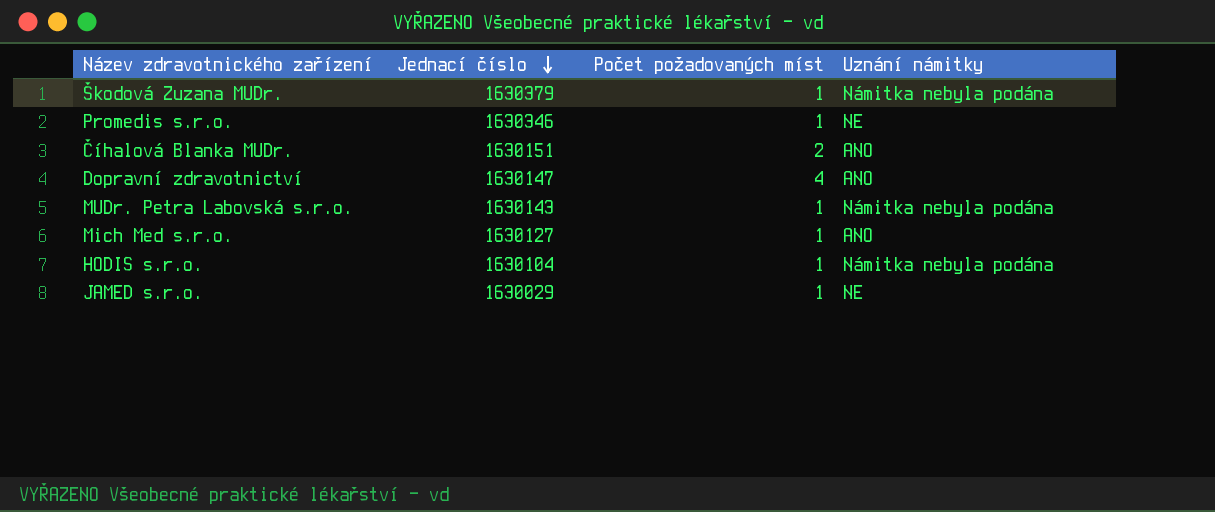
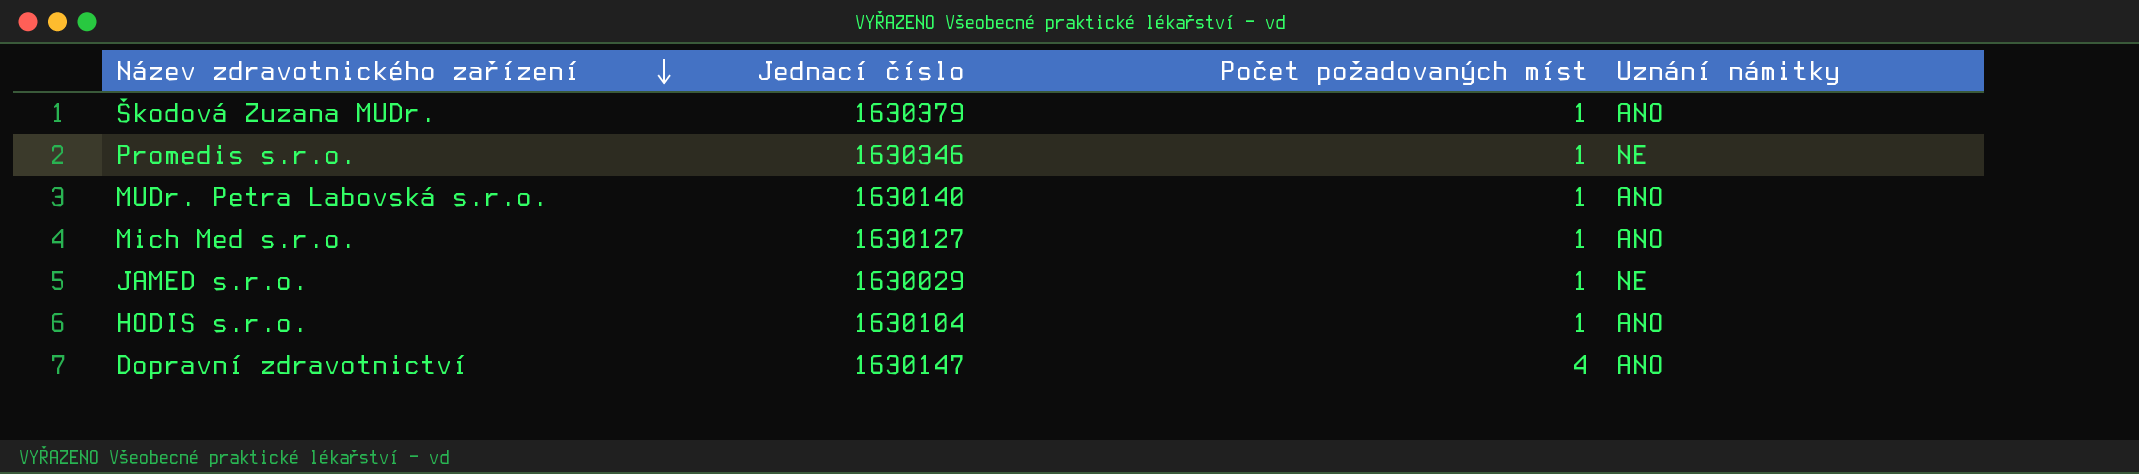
row order: Jednací číslo descending -> Název zdravotnického zařízení descending
row Číhalová Blanka MUDr.: 1630151 | 2 | ANO -> none
Škodová Zuzana MUDr. | Uznání námitky: Námitka nebyla podána -> ANO
MUDr. Petra Labovská s.r.o. | Jednací číslo: 1630143 -> 1630140
MUDr. Petra Labovská s.r.o. | Uznání námitky: Námitka nebyla podána -> ANO
HODIS s.r.o. | Uznání námitky: Námitka nebyla podána -> ANO

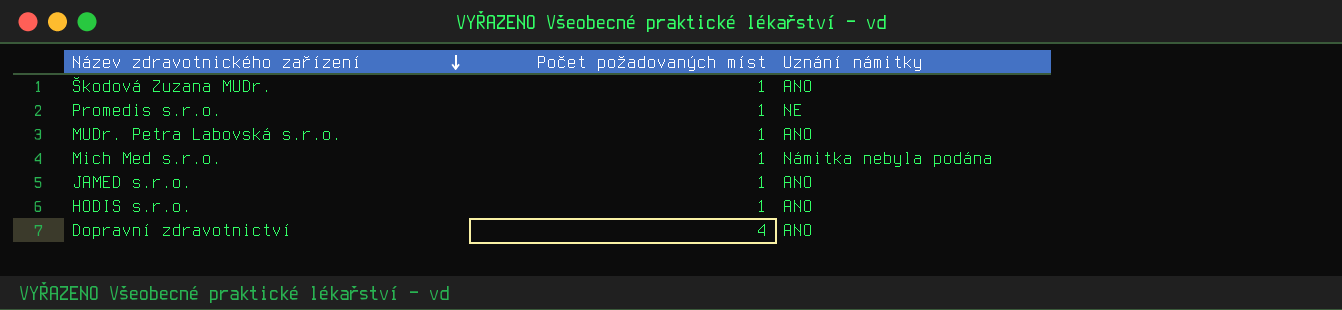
column Jednací číslo | position: 2 -> none
Mich Med s.r.o. | Uznání námitky: ANO -> Námitka nebyla podána
JAMED s.r.o. | Uznání námitky: NE -> ANO

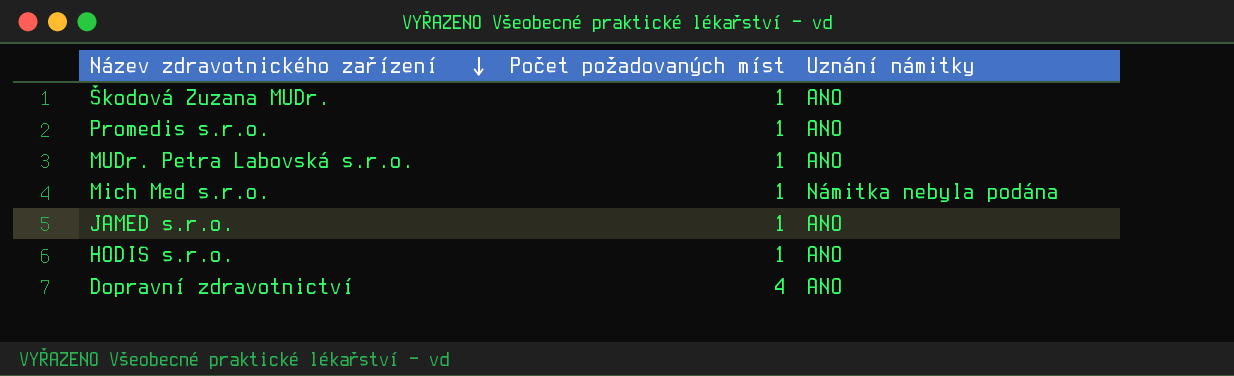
Promedis s.r.o. | Uznání námitky: NE -> ANO

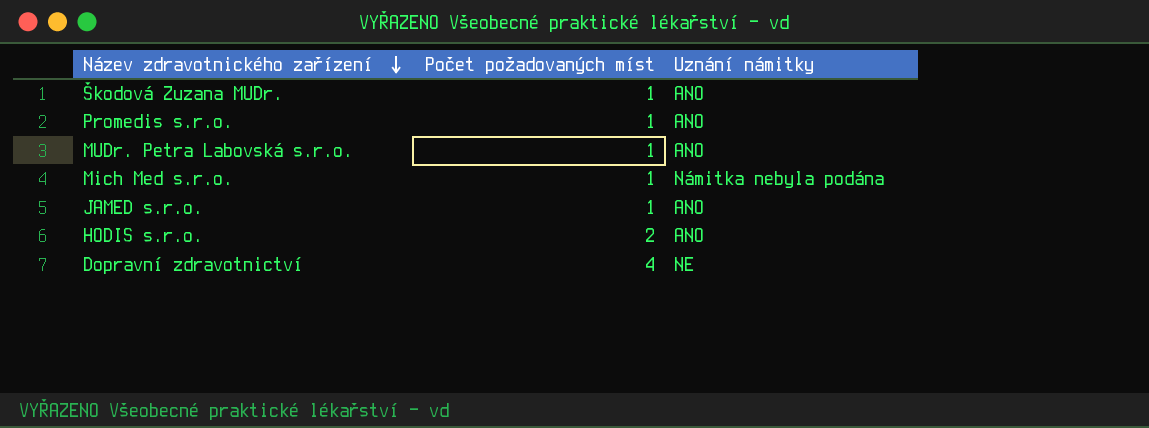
HODIS s.r.o. | Počet požadovaných míst: 1 -> 2
Dopravní zdravotnictví | Uznání námitky: ANO -> NE

